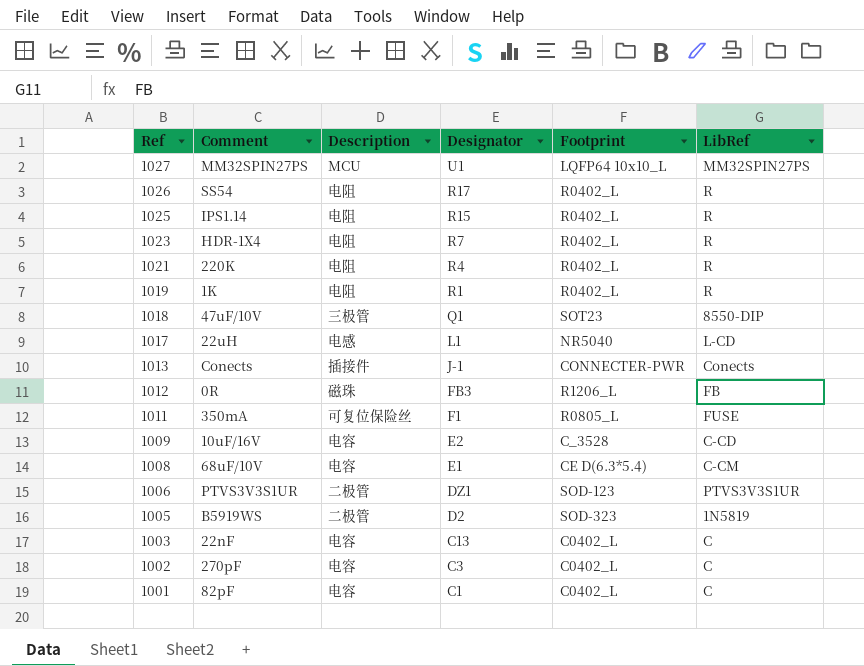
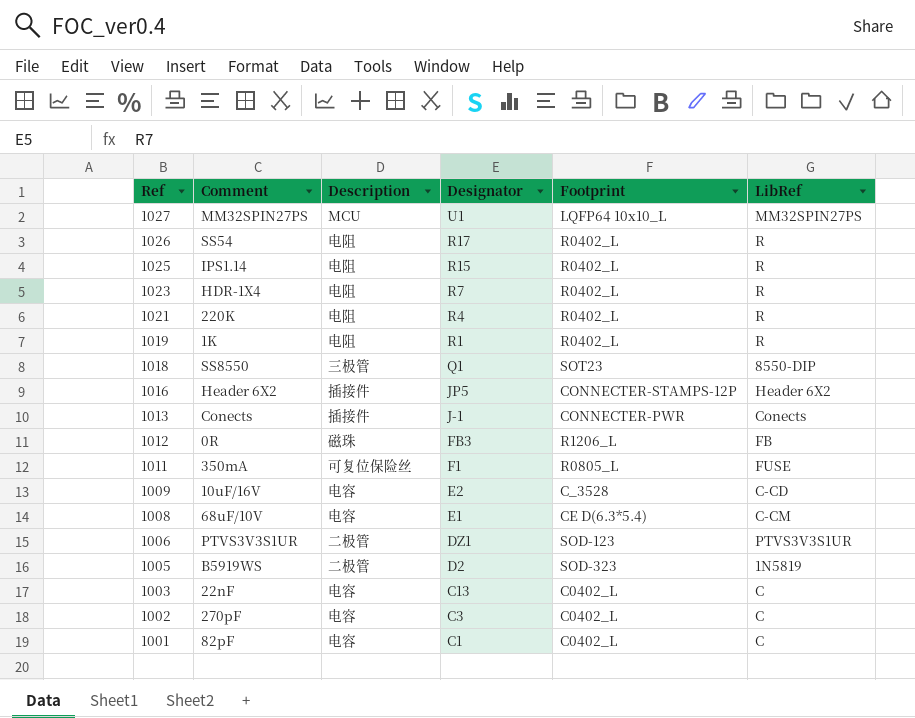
row 1017: 22uH | 电感 | L1 | NR5040 | L-CD -> none
1018 | Comment: 47uF/10V -> SS8550
row 1016: none -> Header 6X2 | 插接件 | JP5 | CONNECTER-STAMPS-12P | Header 6X2

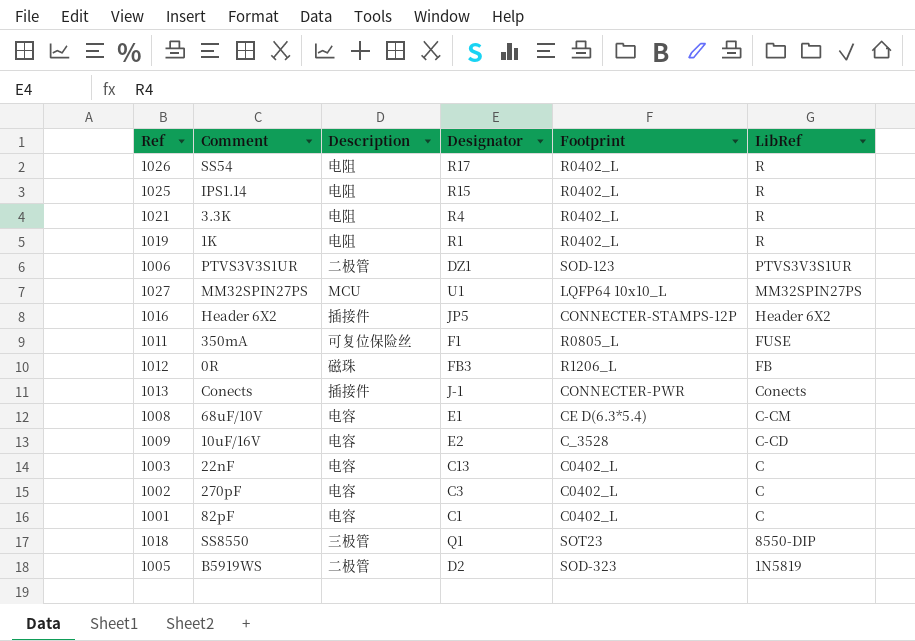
row order: Ref descending -> LibRef descending
row 1023: HDR-1X4 | 电阻 | R7 | R0402_L | R -> none
1021 | Comment: 220K -> 3.3K

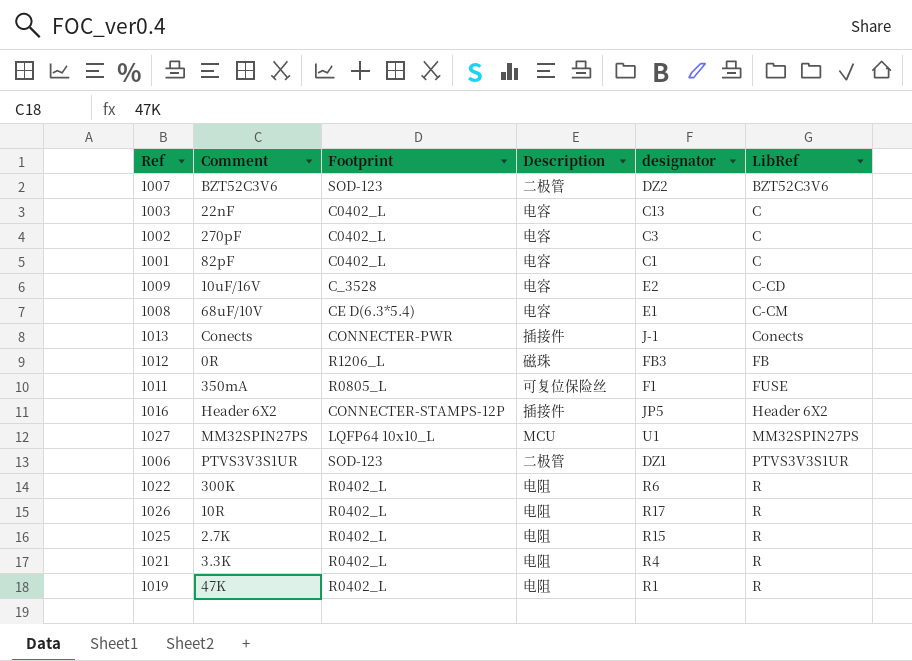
row order: LibRef descending -> LibRef ascending
column Footprint | position: 5 -> 3
column name: Designator -> designator
row 1018: SS8550 | 三极管 | Q1 | SOT23 | 8550-DIP -> none
row 1005: B5919WS | 二极管 | D2 | SOD-323 | 1N5819 -> none
row 1007: none -> BZT52C3V6 | SOD-123 | 二极管 | DZ2 | BZT52C3V6
row 1022: none -> 300K | R0402_L | 电阻 | R6 | R
1026 | Comment: SS54 -> 10R
1025 | Comment: IPS1.14 -> 2.7K
1019 | Comment: 1K -> 47K

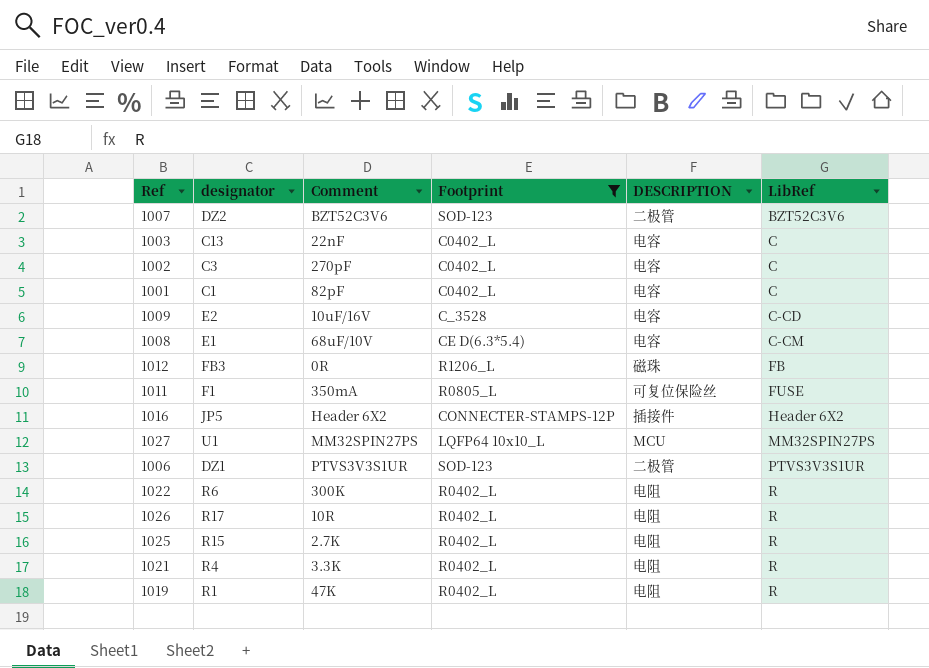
filter: none -> Footprint != CONNECTER-PWR
column designator | position: 5 -> 2
column name: Description -> DESCRIPTION

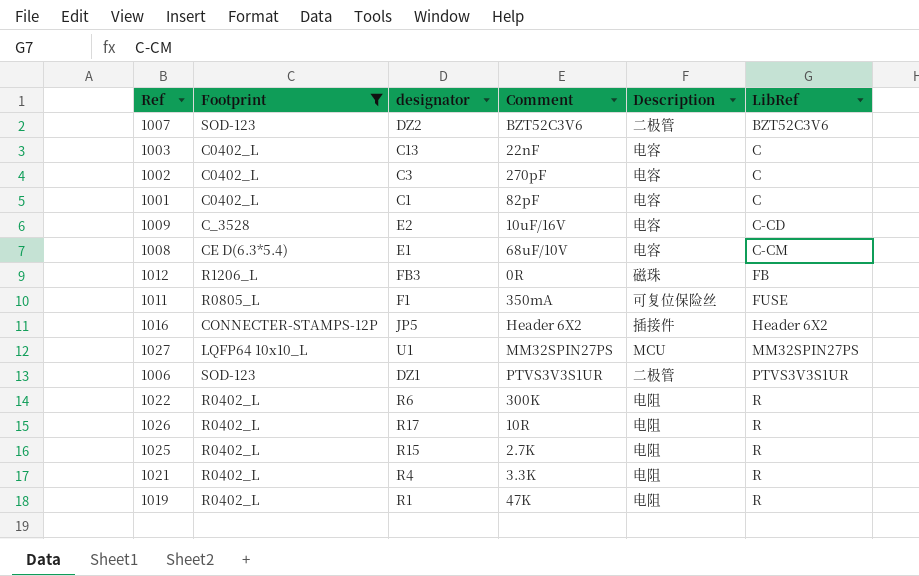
column Footprint | position: 4 -> 2
column name: DESCRIPTION -> Description

